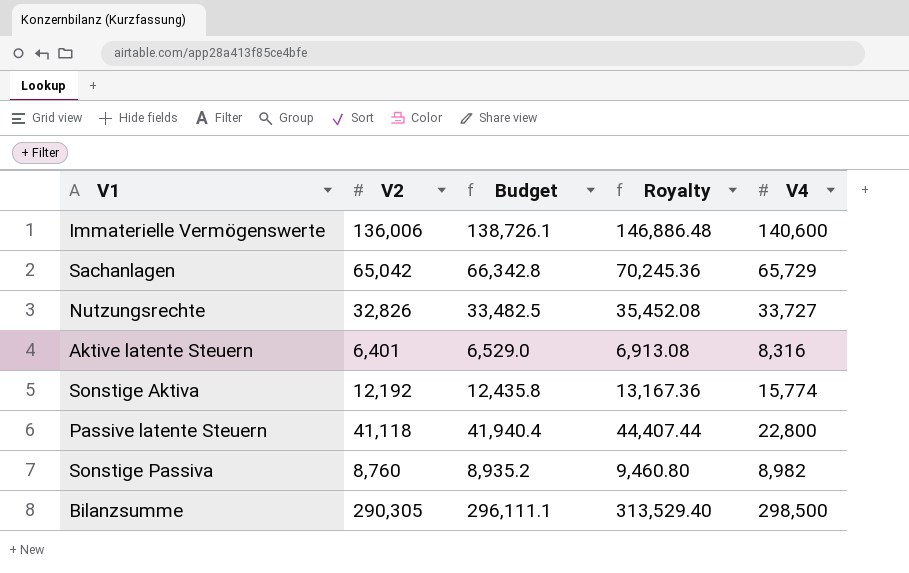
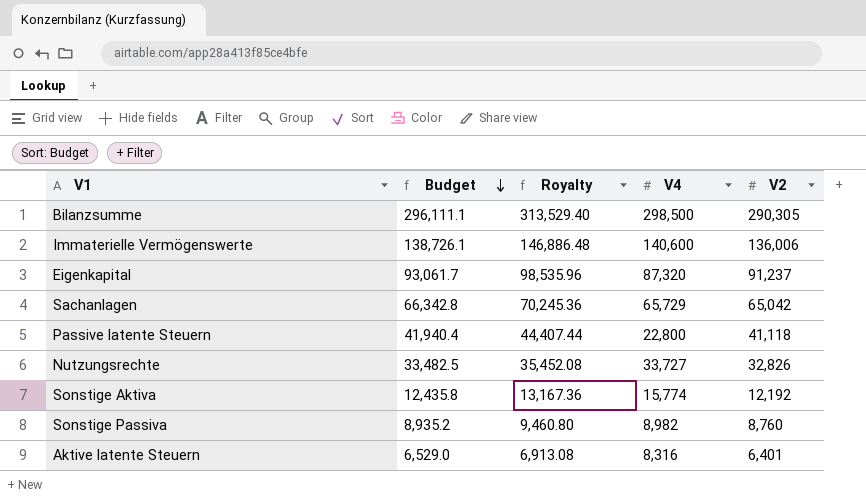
row order: none -> Budget descending
column V2 | position: 2 -> 5
row Eigenkapital: none -> 93,061.7 | 98,535.96 | 87,320 | 91,237

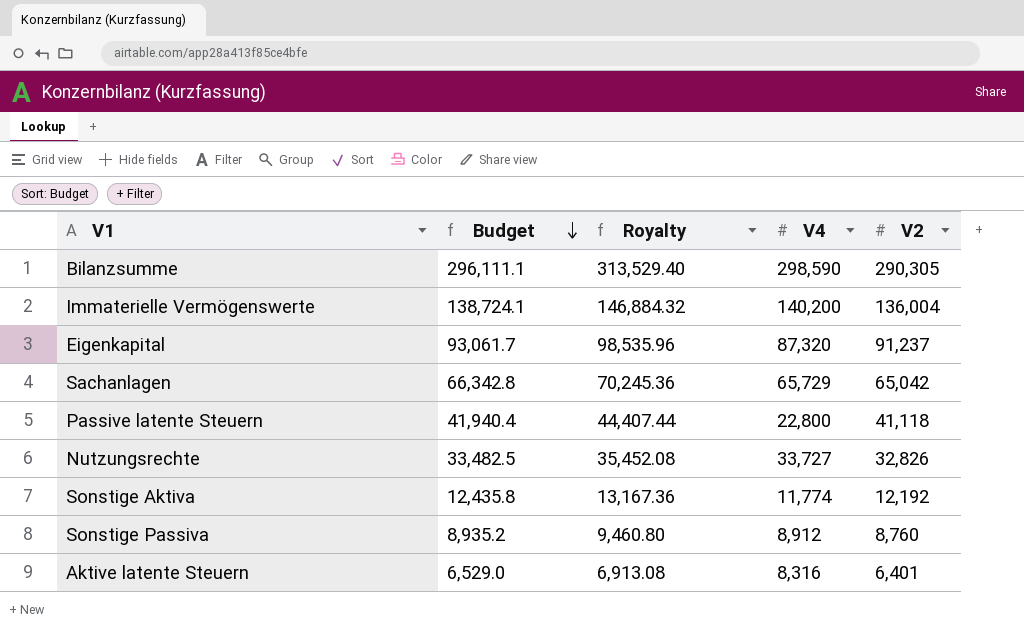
Bilanzsumme | V4: 298,500 -> 298,590
Immaterielle Vermögenswerte | Budget: 138,726.1 -> 138,724.1
Immaterielle Vermögenswerte | Royalty: 146,886.48 -> 146,884.32
Immaterielle Vermögenswerte | V4: 140,600 -> 140,200
Immaterielle Vermögenswerte | V2: 136,006 -> 136,004
Sonstige Aktiva | V4: 15,774 -> 11,774
Sonstige Passiva | V4: 8,982 -> 8,912

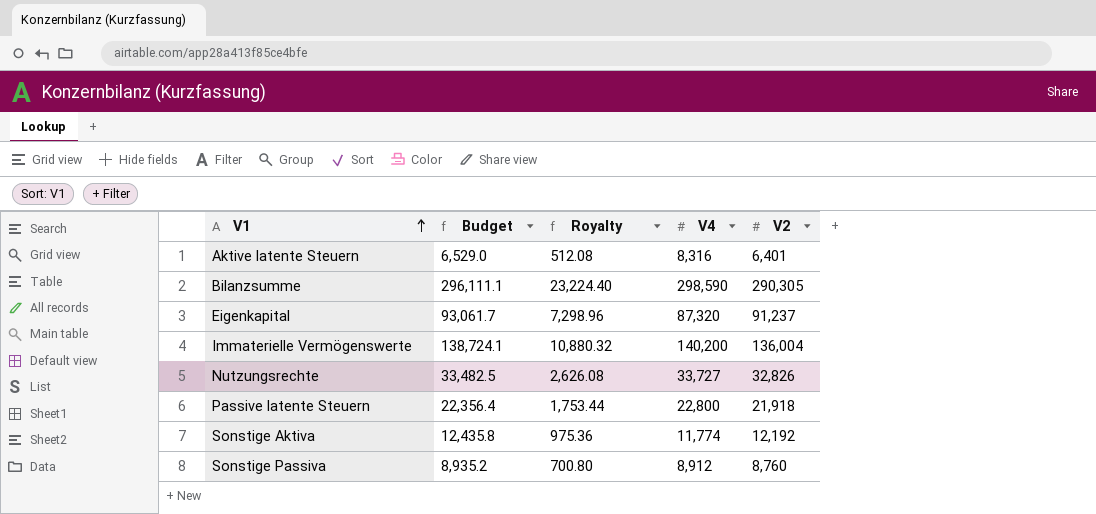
row order: Budget descending -> V1 ascending
column Royalty | formula: [V2] * 1.08 -> [V2] * 0.08
row Sachanlagen: 66,342.8 | 70,245.36 | 65,729 | 65,042 -> none
Passive latente Steuern | Budget: 41,940.4 -> 22,356.4
Passive latente Steuern | V2: 41,118 -> 21,918

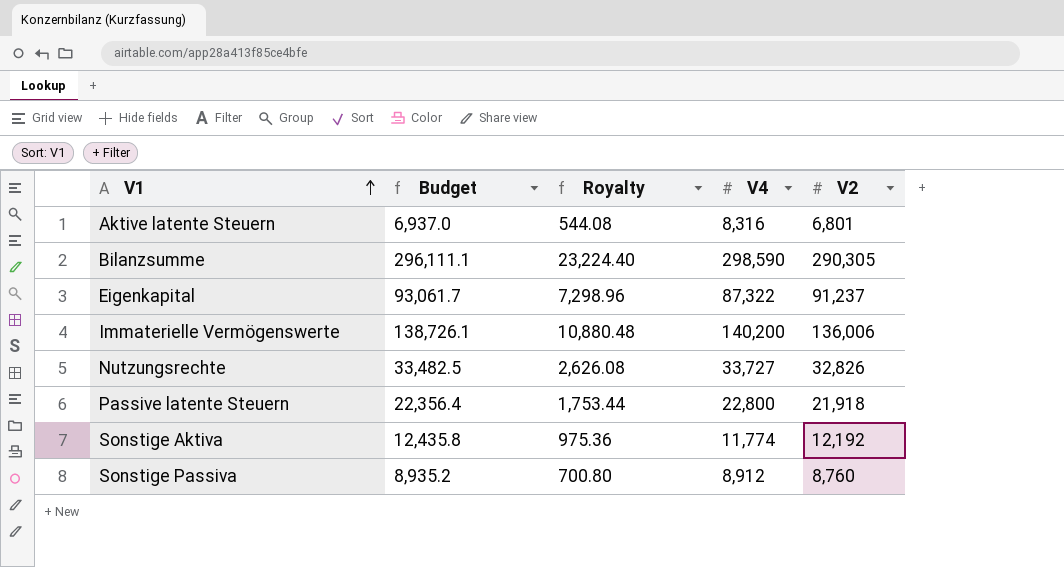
Aktive latente Steuern | Budget: 6,529.0 -> 6,937.0
Aktive latente Steuern | Royalty: 512.08 -> 544.08
Aktive latente Steuern | V2: 6,401 -> 6,801
Eigenkapital | V4: 87,320 -> 87,322
Immaterielle Vermögenswerte | Budget: 138,724.1 -> 138,726.1
Immaterielle Vermögenswerte | Royalty: 10,880.32 -> 10,880.48
Immaterielle Vermögenswerte | V2: 136,004 -> 136,006

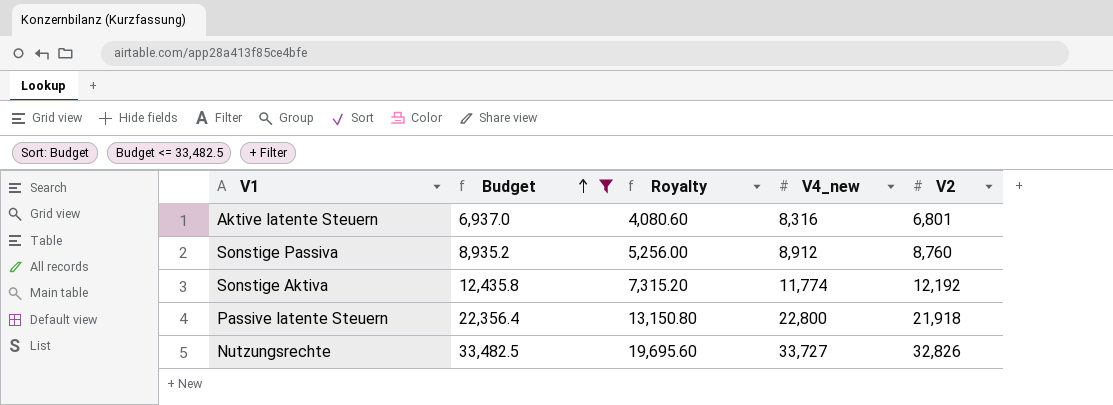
filter: none -> Budget <= 33,482.5
row order: V1 ascending -> Budget ascending
column Royalty | formula: [V2] * 0.08 -> [V2] * 0.6
column name: V4 -> V4_new

